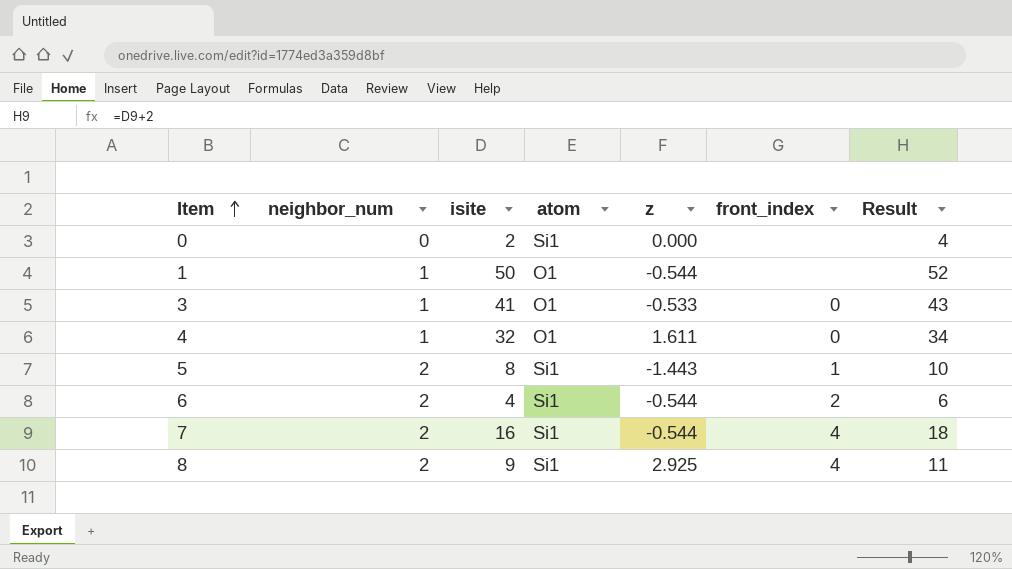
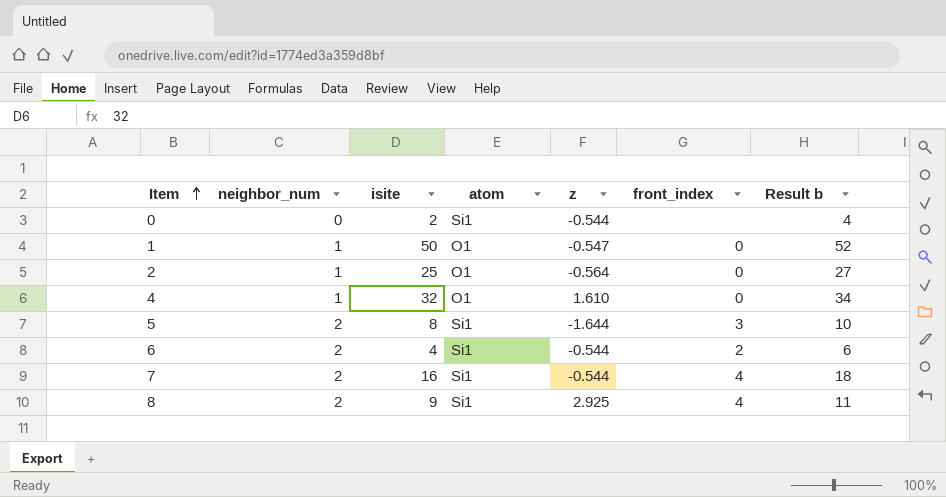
column name: Result -> Result b
row 3: 1 | 41 | O1 | -0.533 | 0 | 43 -> none
0 | z: 0.000 -> -0.544
1 | z: -0.544 -> -0.547
1 | front_index: none -> 0
row 2: none -> 1 | 25 | O1 | -0.564 | 0 | 27
4 | z: 1.611 -> 1.610
5 | z: -1.443 -> -1.644
5 | front_index: 1 -> 3

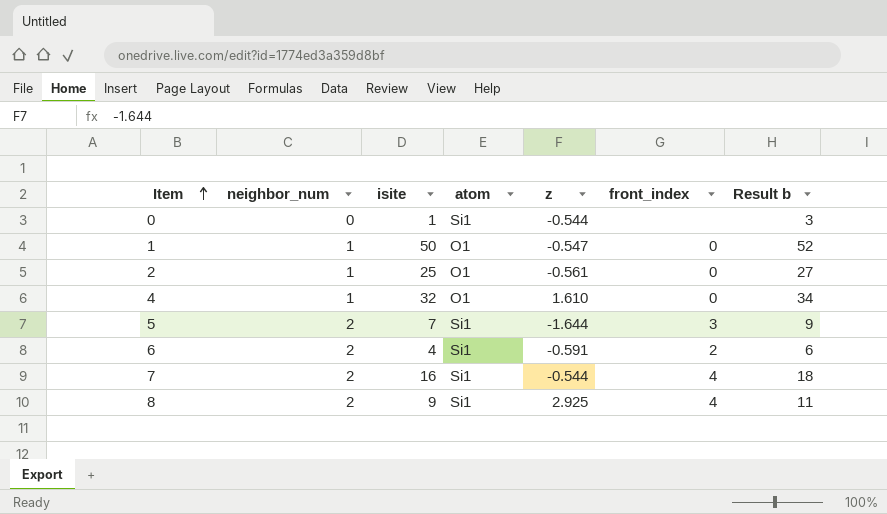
0 | isite: 2 -> 1
0 | Result b: 4 -> 3
2 | z: -0.564 -> -0.561
5 | isite: 8 -> 7
5 | Result b: 10 -> 9
6 | z: -0.544 -> -0.591

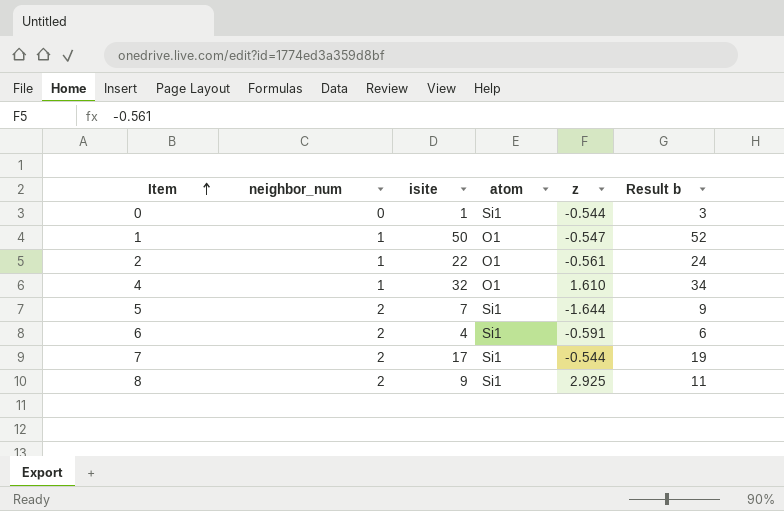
column front_index | position: 6 -> none
2 | isite: 25 -> 22
2 | Result b: 27 -> 24
7 | isite: 16 -> 17
7 | Result b: 18 -> 19

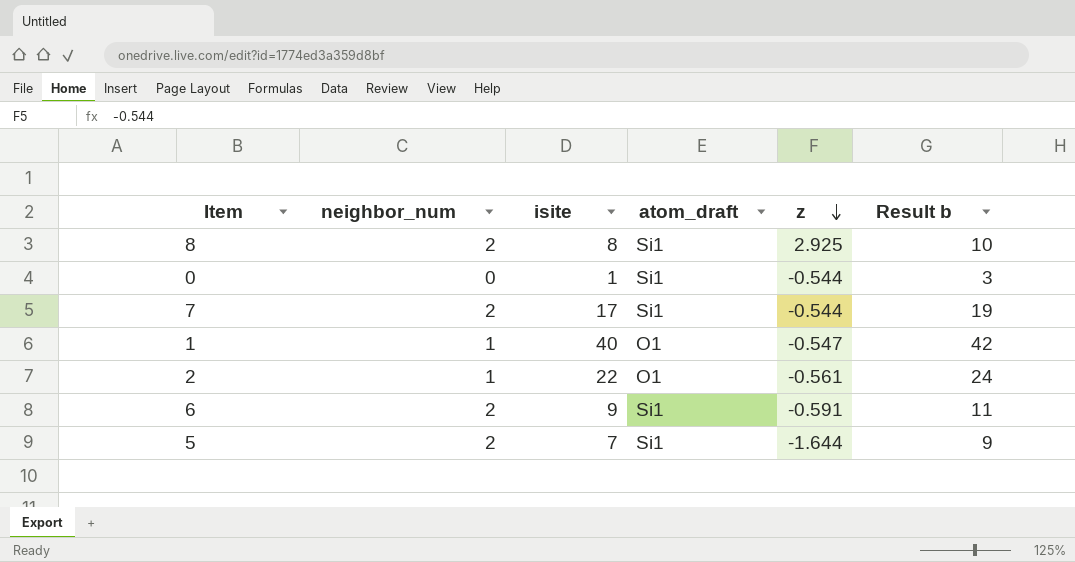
row order: Item ascending -> z descending
column name: atom -> atom_draft
row 4: 1 | 32 | O1 | 1.610 | 34 -> none
8 | isite: 9 -> 8
8 | Result b: 11 -> 10
1 | isite: 50 -> 40
1 | Result b: 52 -> 42
6 | isite: 4 -> 9
6 | Result b: 6 -> 11

